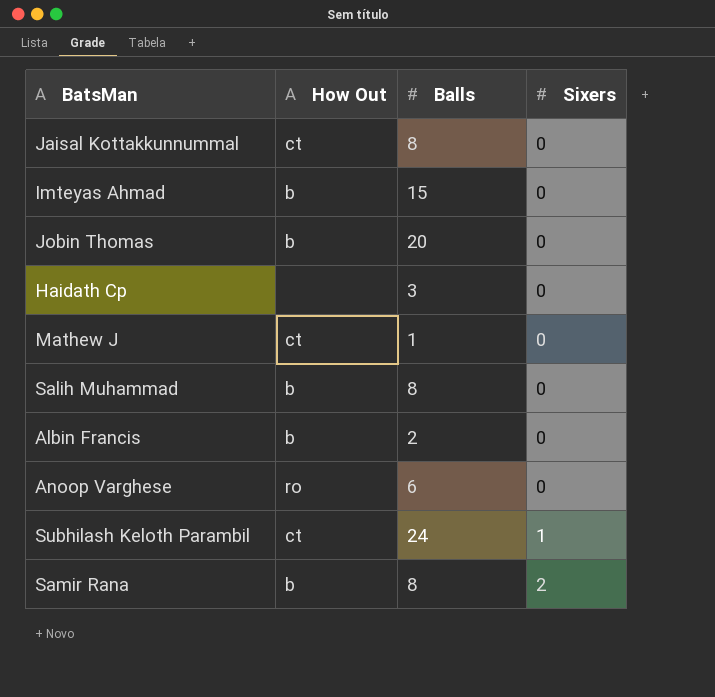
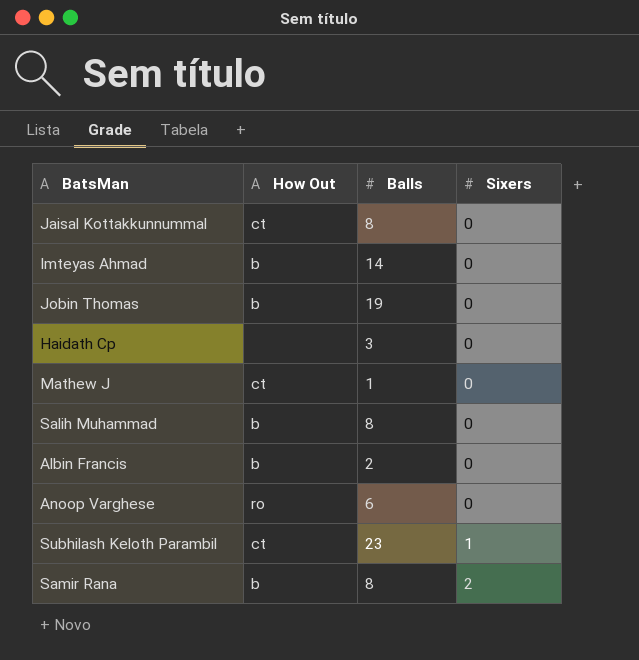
Imteyas Ahmad | Balls: 15 -> 14
Jobin Thomas | Balls: 20 -> 19
Subhilash Keloth Parambil | Balls: 24 -> 23

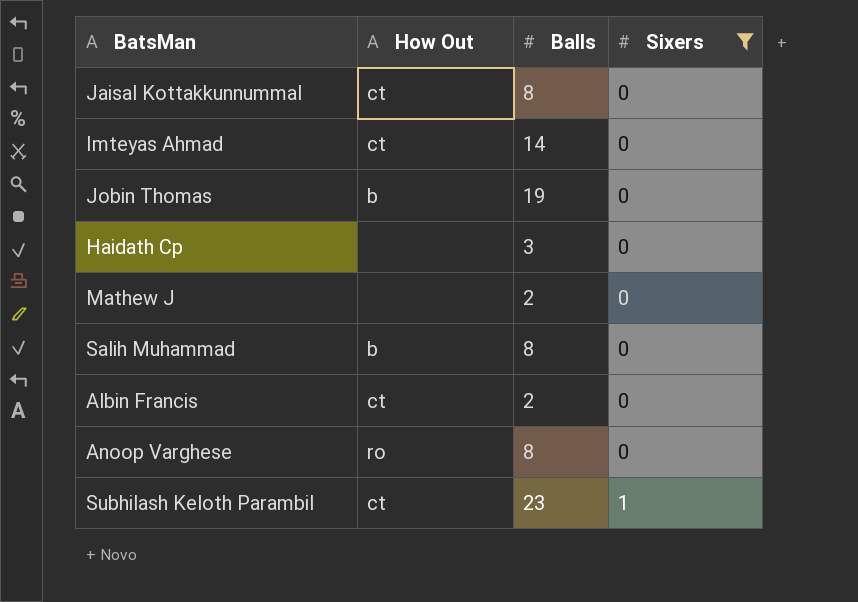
filter: none -> Sixers != 2
Imteyas Ahmad | How Out: b -> ct
Mathew J | How Out: ct -> none
Mathew J | Balls: 1 -> 2
Albin Francis | How Out: b -> ct
Anoop Varghese | Balls: 6 -> 8

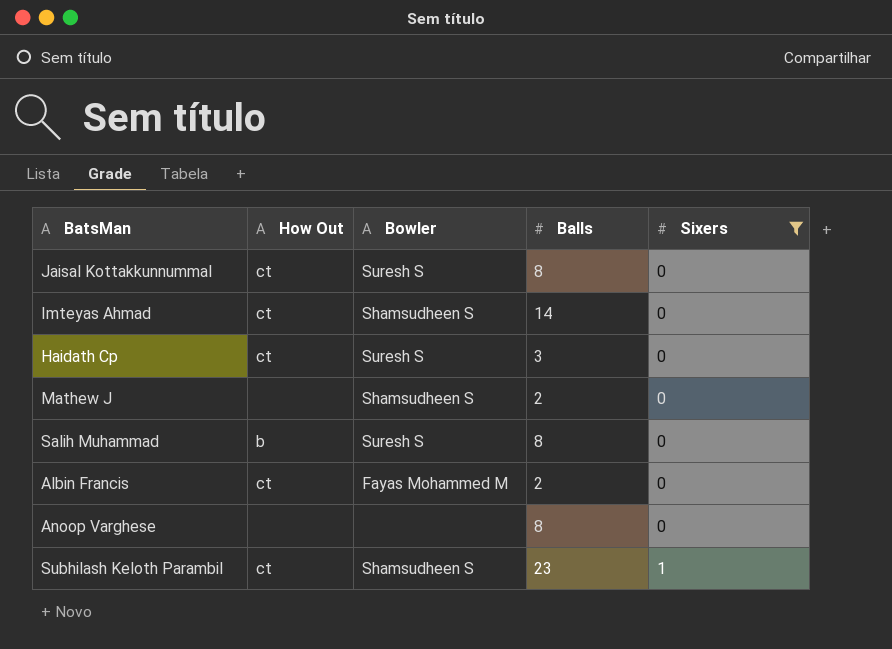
column Bowler | position: none -> 3
row Jobin Thomas: b | 19 | 0 -> none
Haidath Cp | How Out: none -> ct
Anoop Varghese | How Out: ro -> none

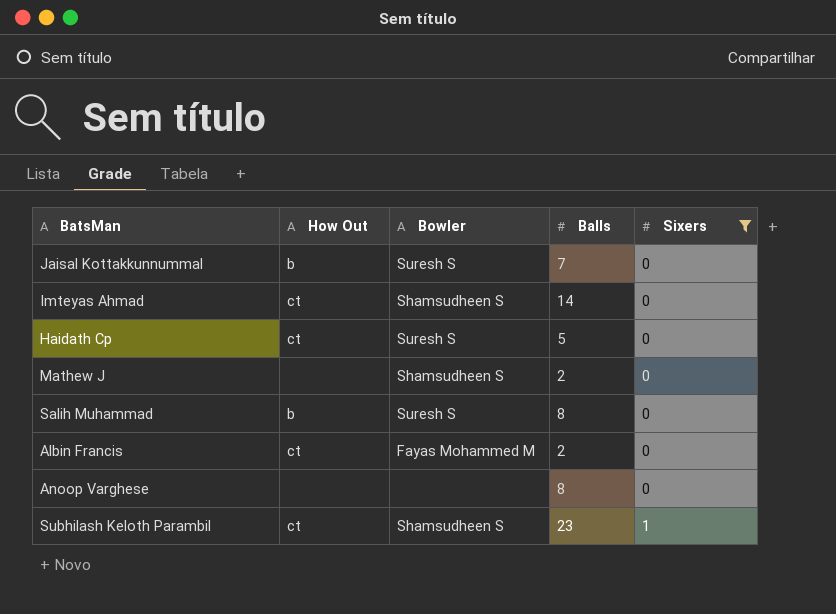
Jaisal Kottakkunnummal | How Out: ct -> b
Jaisal Kottakkunnummal | Balls: 8 -> 7
Haidath Cp | Balls: 3 -> 5

